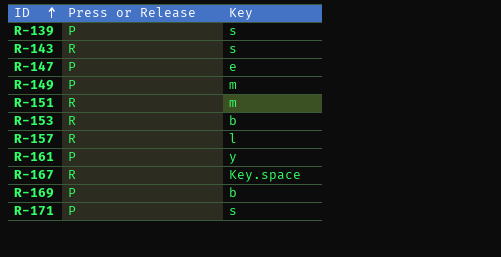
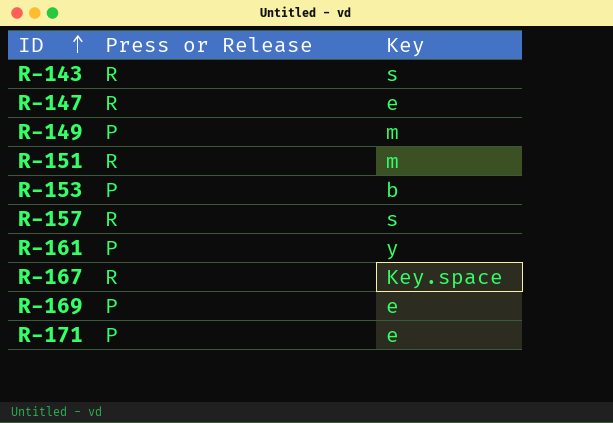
row R-139: P | s -> none
R-147 | Press or Release: P -> R
R-153 | Press or Release: R -> P
R-157 | Key: l -> s
R-169 | Key: b -> e
R-171 | Key: s -> e

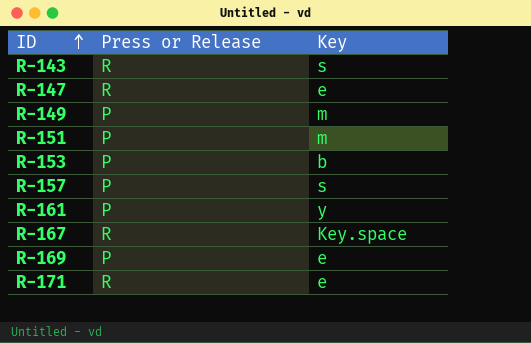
R-151 | Press or Release: R -> P
R-157 | Press or Release: R -> P
R-171 | Press or Release: P -> R

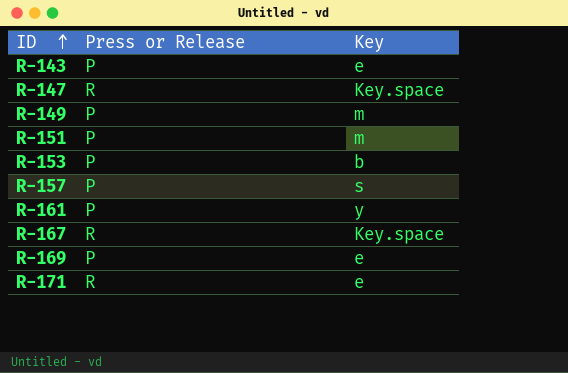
R-143 | Press or Release: R -> P
R-143 | Key: s -> e
R-147 | Key: e -> Key.space

